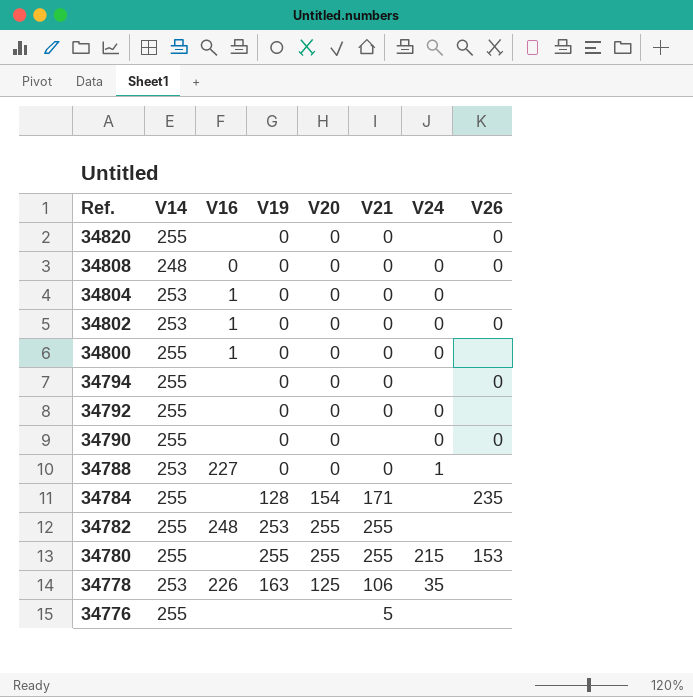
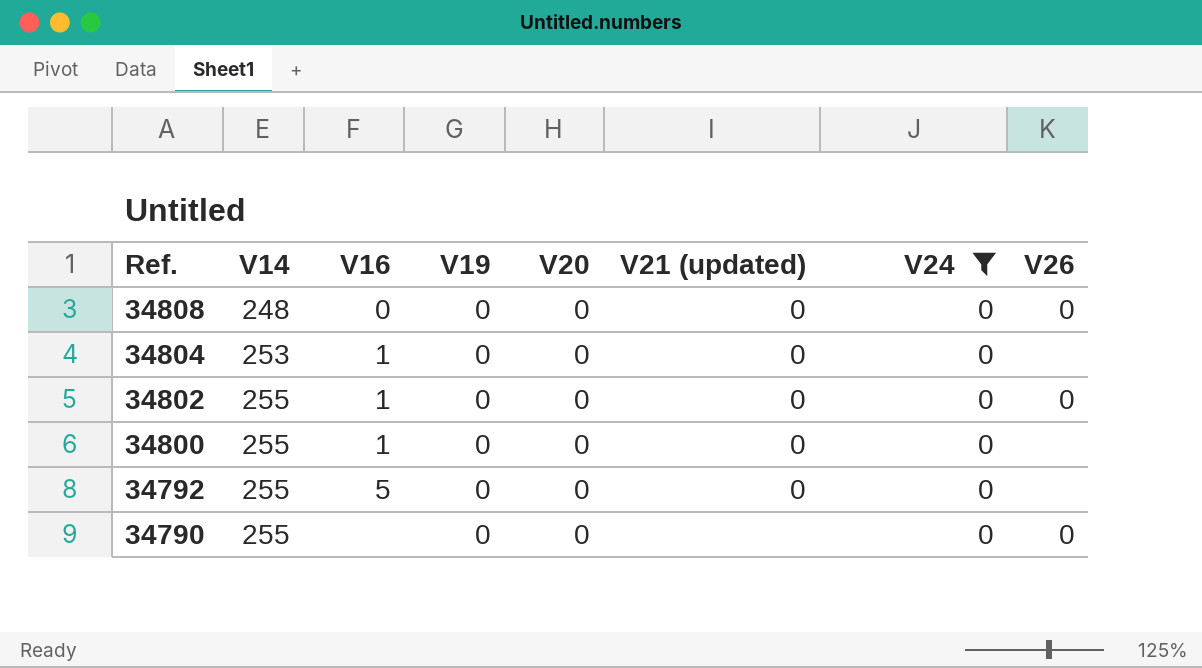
filter: none -> V24 = 0
column name: V21 -> V21 (updated)
34802 | V14: 253 -> 255
34792 | V16: none -> 5

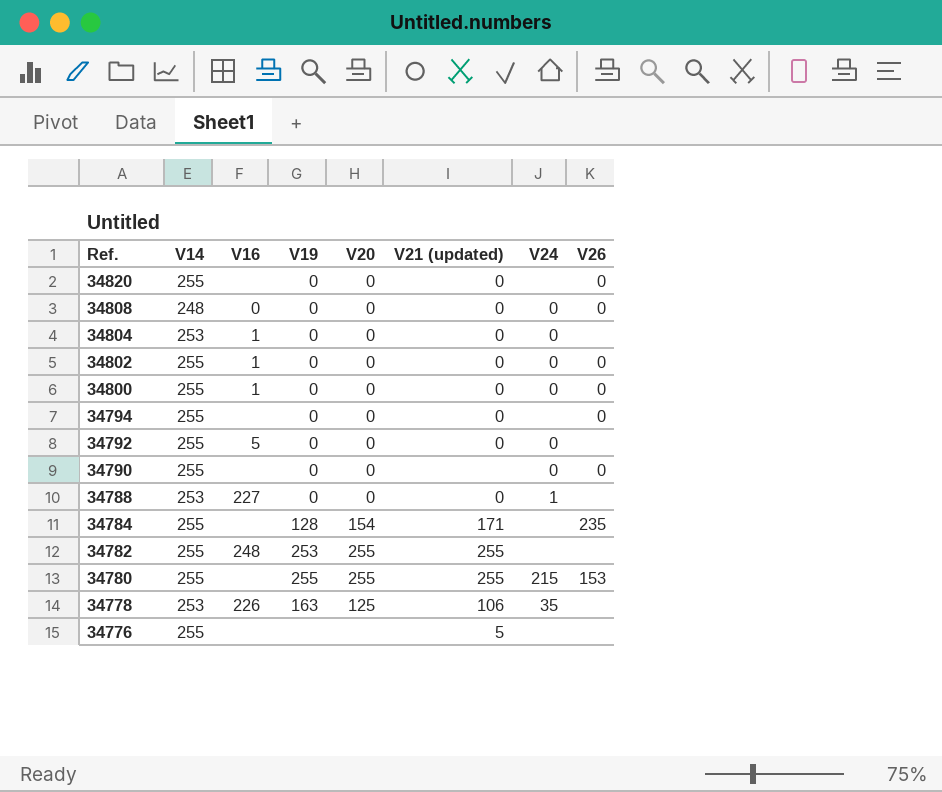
filter: V24 = 0 -> none
34800 | V26: none -> 0

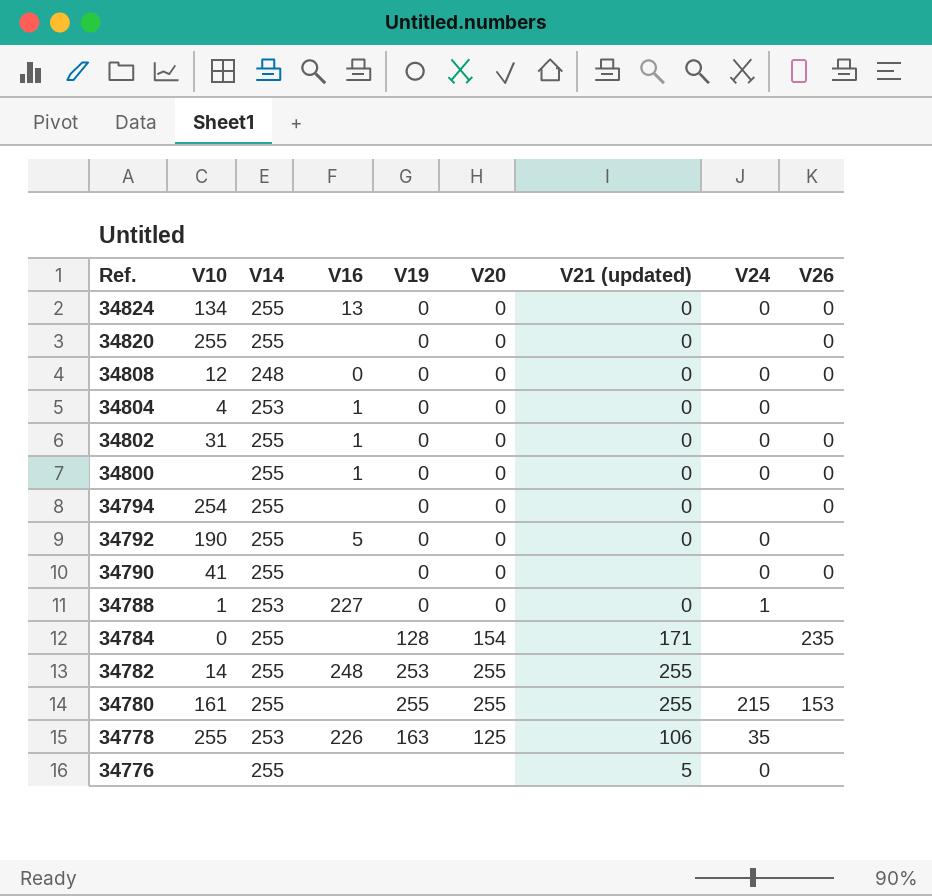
column V10 | position: none -> 2
row 34824: none -> 134 | 255 | 13 | 0 | 0 | 0 | 0 | 0
34776 | V24: none -> 0

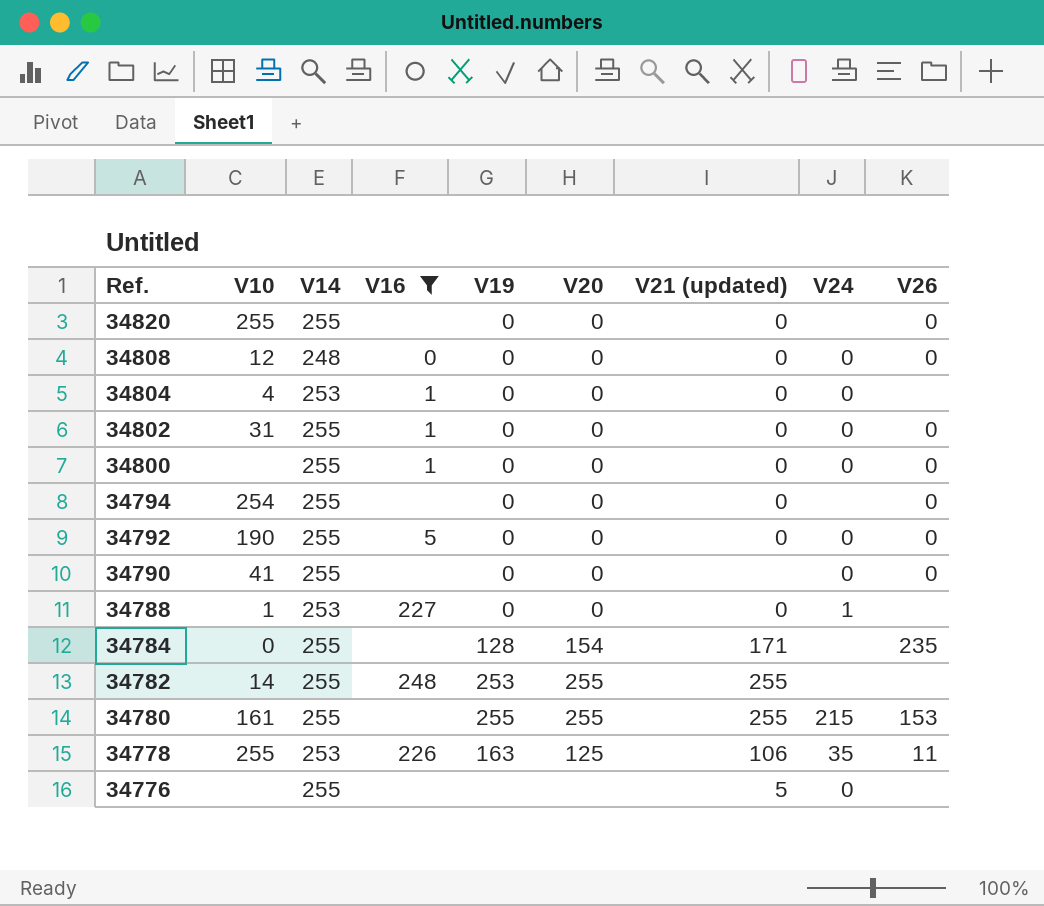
filter: none -> V16 != 13
34792 | V26: none -> 0
34778 | V26: none -> 11

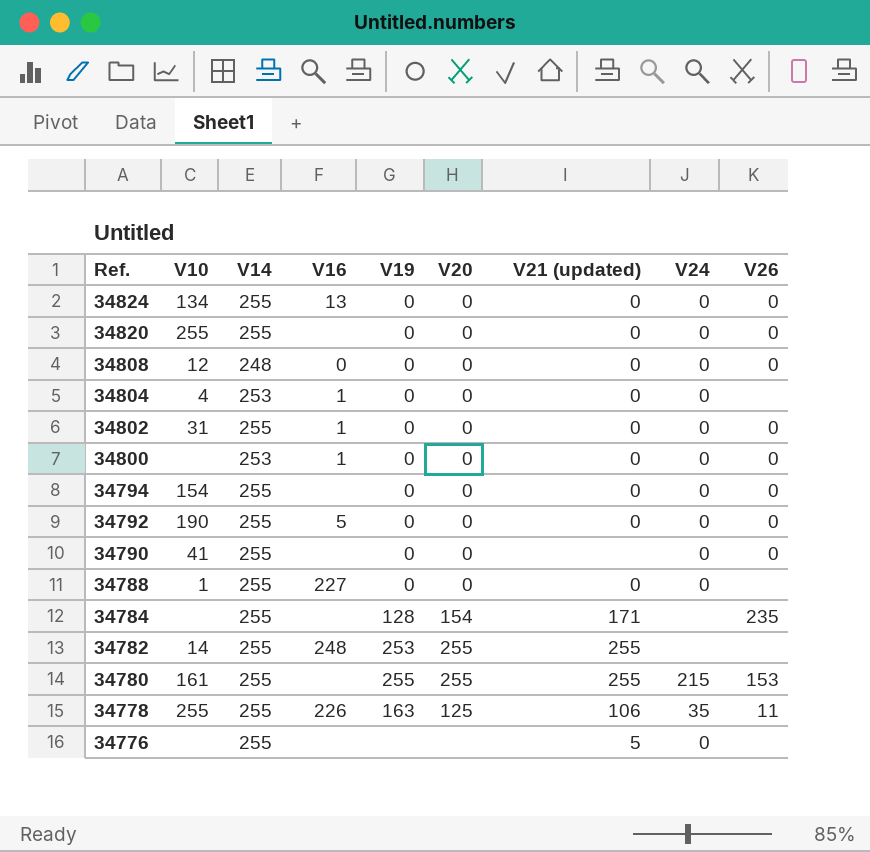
filter: V16 != 13 -> none
34820 | V24: none -> 0
34800 | V14: 255 -> 253
34794 | V10: 254 -> 154
34794 | V24: none -> 0
34788 | V14: 253 -> 255
34788 | V24: 1 -> 0
34784 | V10: 0 -> none
34778 | V14: 253 -> 255

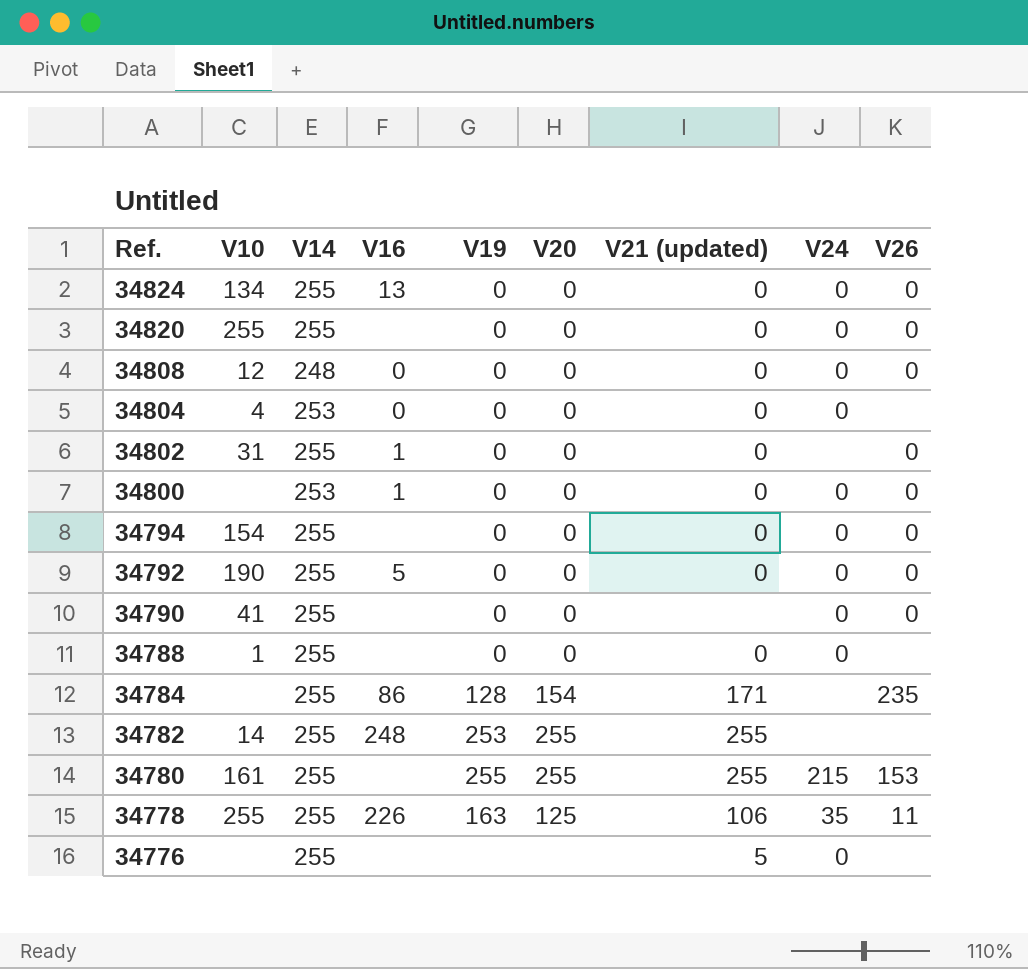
34804 | V16: 1 -> 0
34802 | V24: 0 -> none
34788 | V16: 227 -> none
34784 | V16: none -> 86

